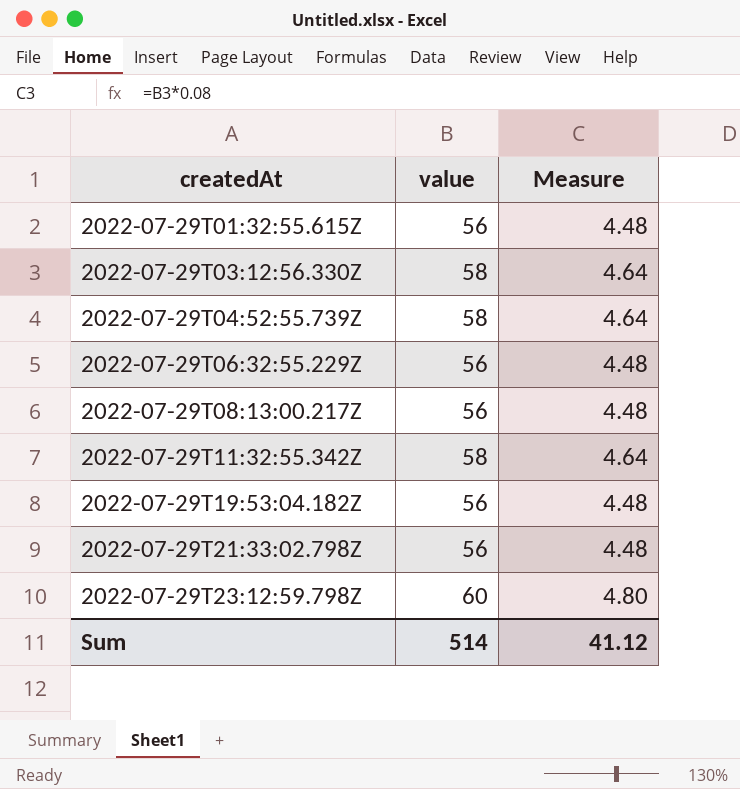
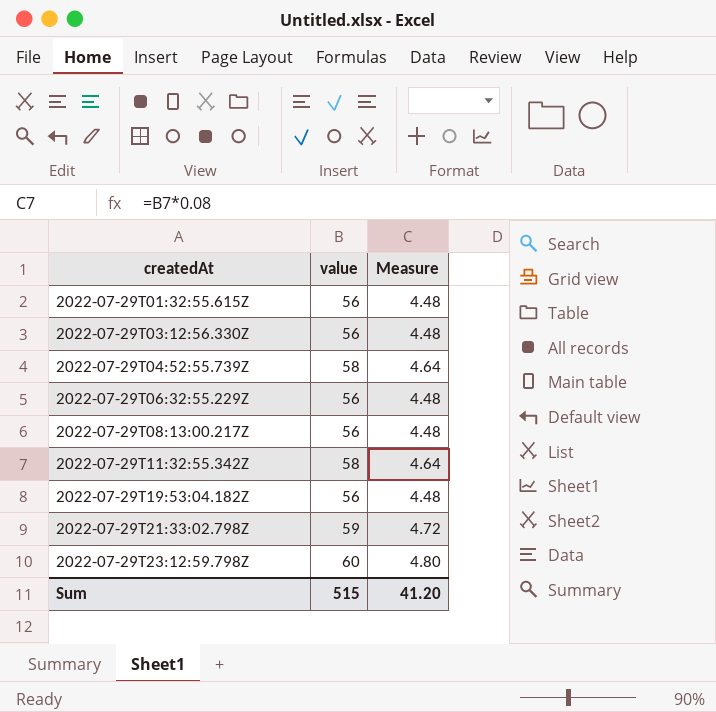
2022-07-29T03:12:56.330Z | value: 58 -> 56
2022-07-29T03:12:56.330Z | Measure: 4.64 -> 4.48
2022-07-29T21:33:02.798Z | value: 56 -> 59
2022-07-29T21:33:02.798Z | Measure: 4.48 -> 4.72
Sum | value: 514 -> 515
Sum | Measure: 41.12 -> 41.20

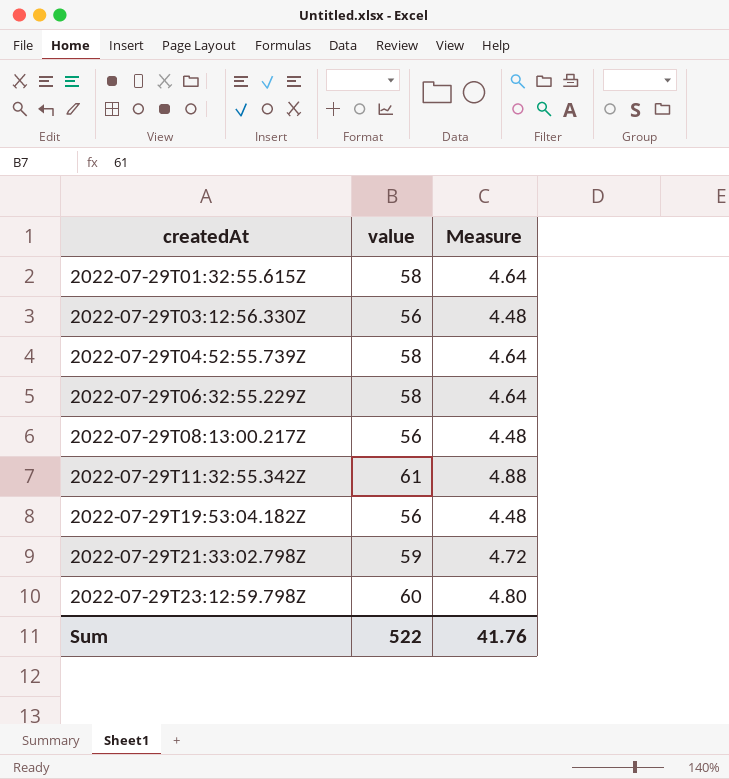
2022-07-29T01:32:55.615Z | value: 56 -> 58
2022-07-29T01:32:55.615Z | Measure: 4.48 -> 4.64
2022-07-29T06:32:55.229Z | value: 56 -> 58
2022-07-29T06:32:55.229Z | Measure: 4.48 -> 4.64
2022-07-29T11:32:55.342Z | value: 58 -> 61
2022-07-29T11:32:55.342Z | Measure: 4.64 -> 4.88
Sum | value: 515 -> 522
Sum | Measure: 41.20 -> 41.76

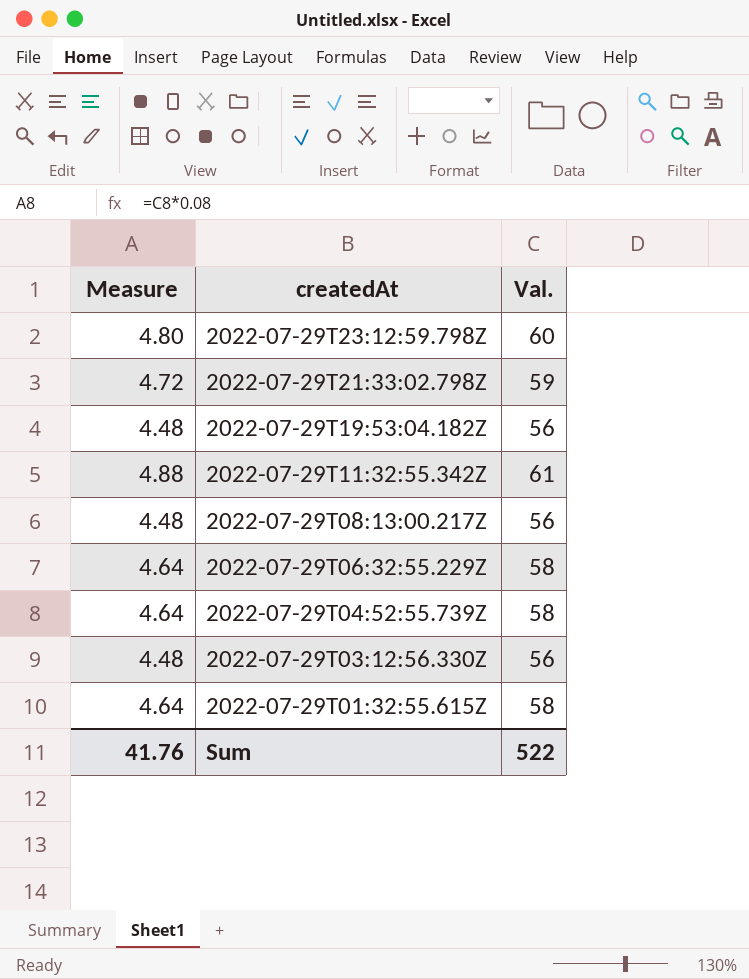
row order: createdAt ascending -> createdAt descending
column Measure | position: 3 -> 1
column name: value -> Val.

